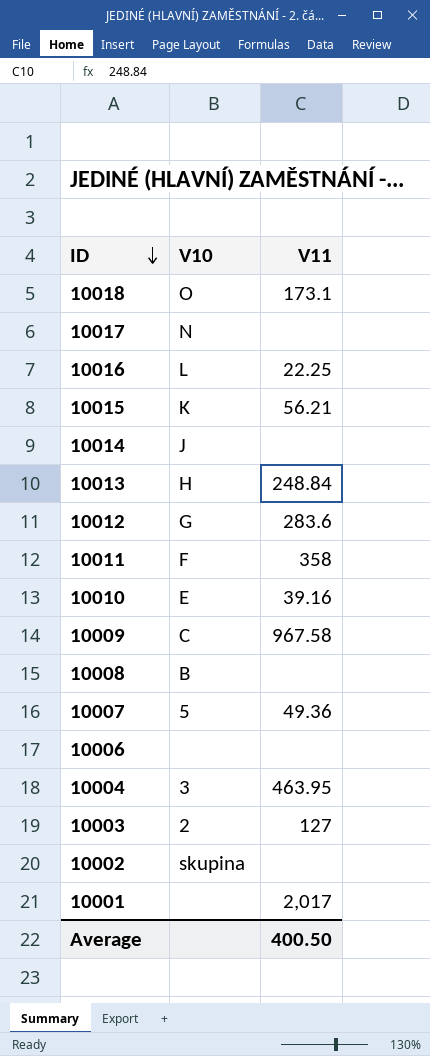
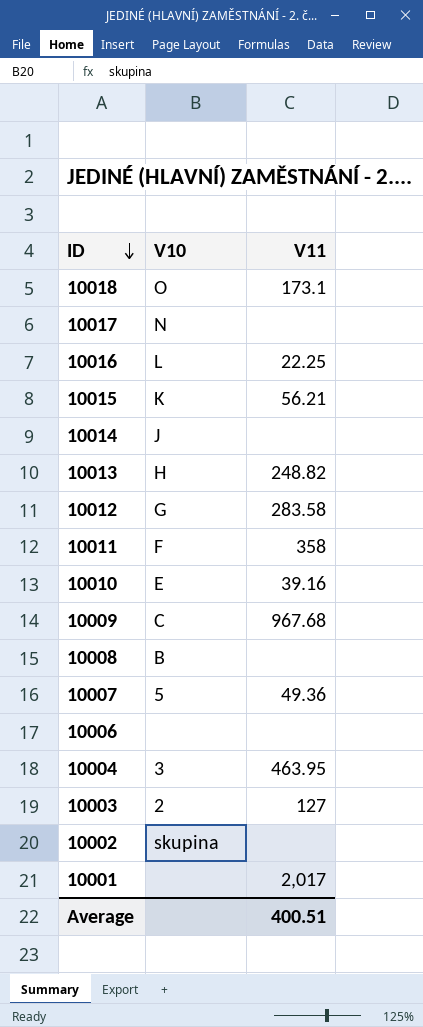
10013 | V11: 248.84 -> 248.82
10012 | V11: 283.6 -> 283.58
10009 | V11: 967.58 -> 967.68
Average | V11: 400.50 -> 400.51

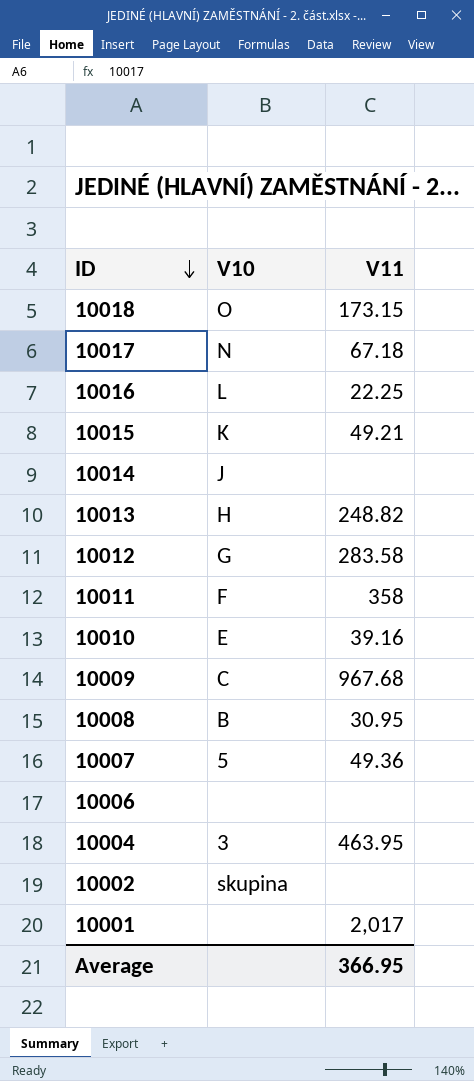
row 10003: 2 | 127 -> none
10018 | V11: 173.1 -> 173.15
10017 | V11: none -> 67.18
10015 | V11: 56.21 -> 49.21
10008 | V11: none -> 30.95
Average | V11: 400.51 -> 366.95

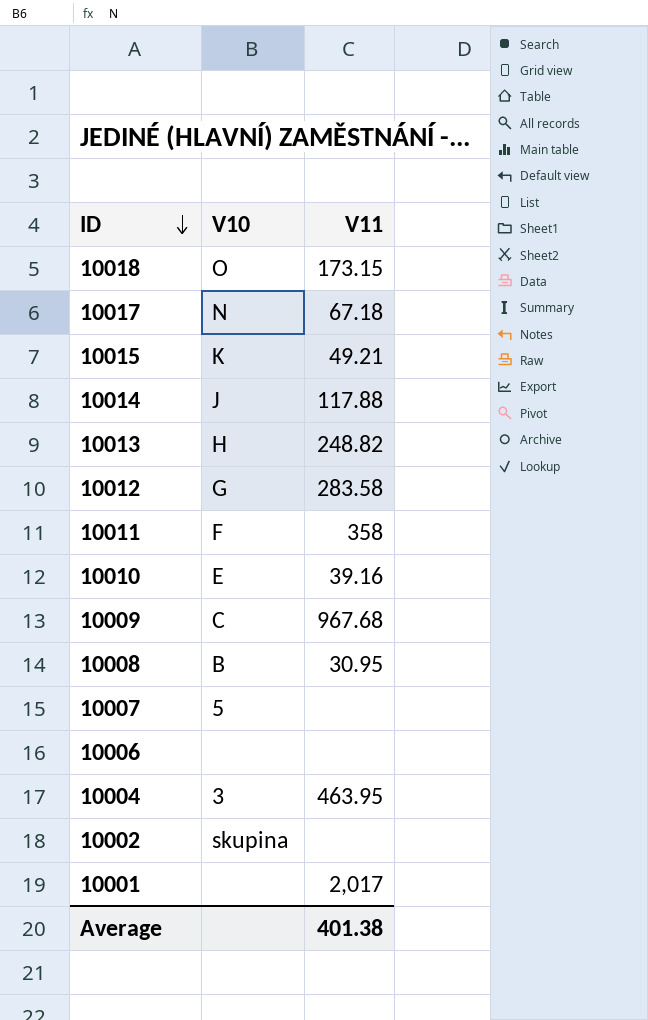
row 10016: L | 22.25 -> none
10014 | V11: none -> 117.88
10007 | V11: 49.36 -> none
Average | V11: 366.95 -> 401.38

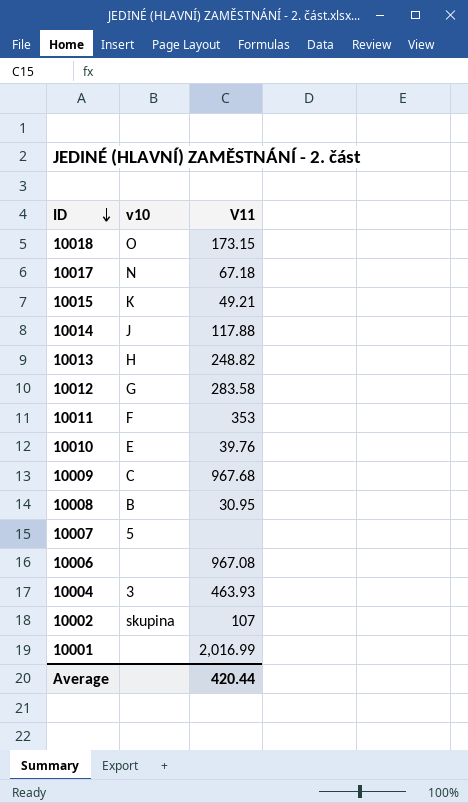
column name: V10 -> v10
10011 | V11: 358 -> 353
10010 | V11: 39.16 -> 39.76
10006 | V11: none -> 967.08
10004 | V11: 463.95 -> 463.93
10002 | V11: none -> 107
10001 | V11: 2,017 -> 2,016.99
Average | V11: 401.38 -> 420.44

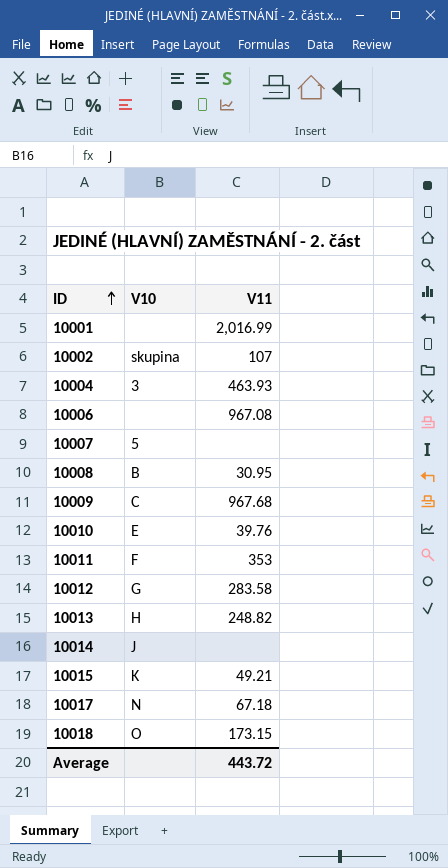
row order: ID descending -> ID ascending
column name: v10 -> V10
10014 | V11: 117.88 -> none
Average | V11: 420.44 -> 443.72

